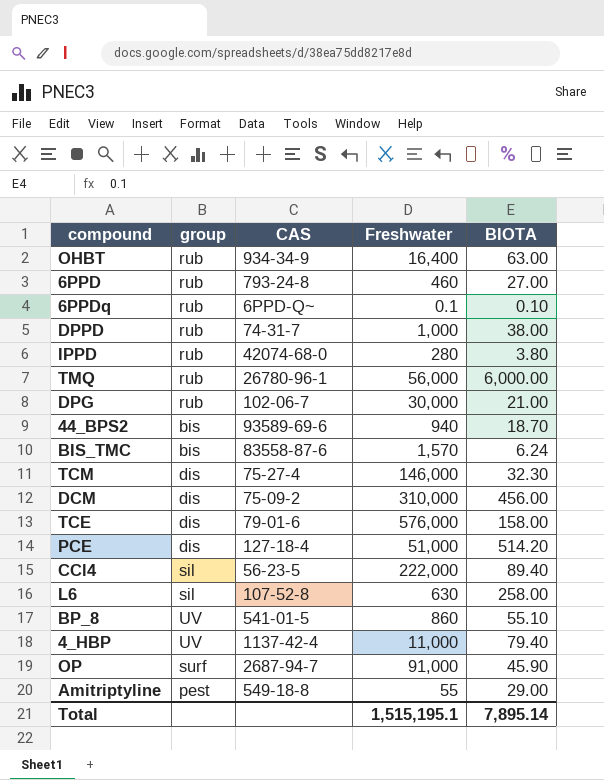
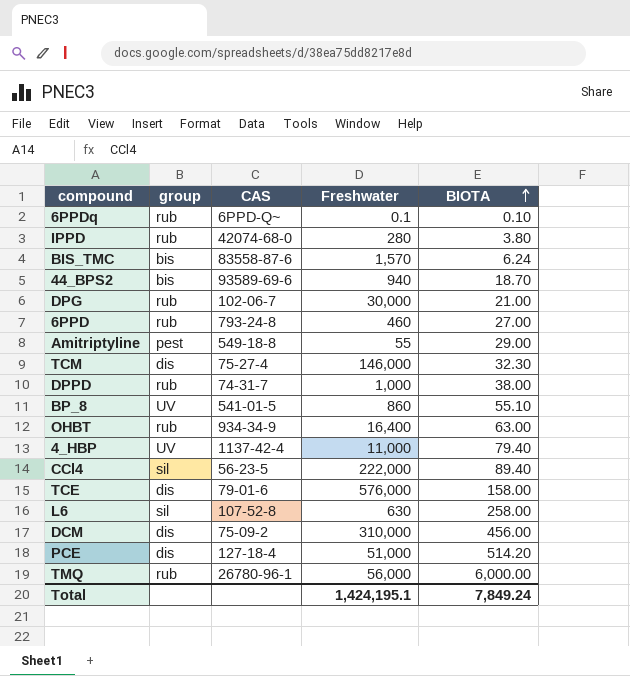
row order: none -> BIOTA ascending
row OP: surf | 2687-94-7 | 91,000 | 45.90 -> none
Total | Freshwater: 1,515,195.1 -> 1,424,195.1
Total | BIOTA: 7,895.14 -> 7,849.24

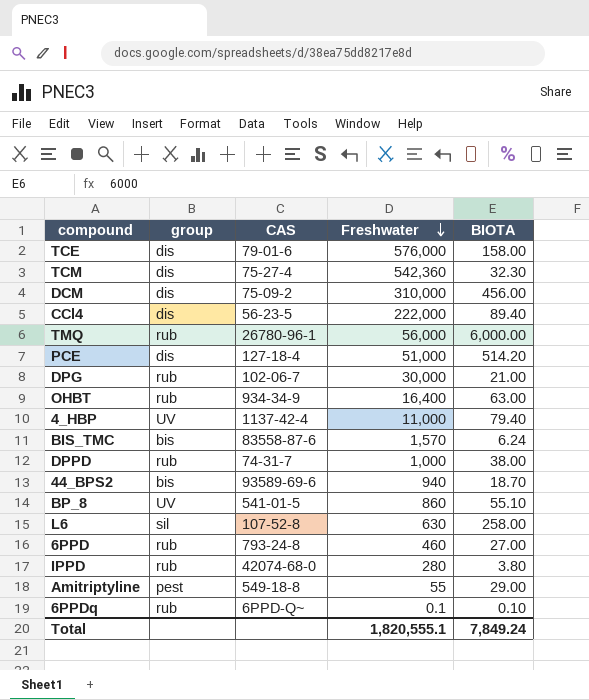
row order: BIOTA ascending -> Freshwater descending
TCM | Freshwater: 146,000 -> 542,360
CCl4 | group: sil -> dis
Total | Freshwater: 1,424,195.1 -> 1,820,555.1

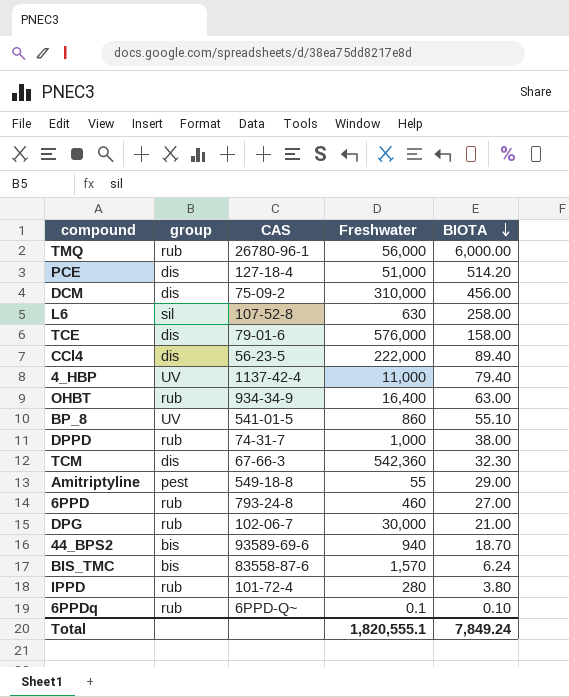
row order: Freshwater descending -> BIOTA descending
TCM | CAS: 75-27-4 -> 67-66-3
IPPD | CAS: 42074-68-0 -> 101-72-4

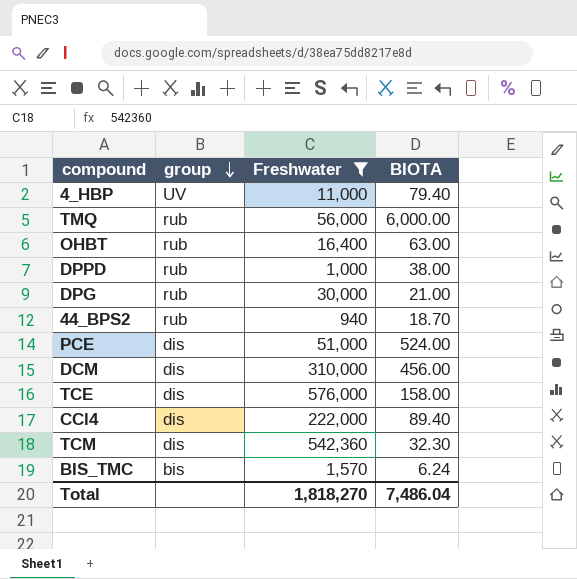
filter: none -> Freshwater >= 940
row order: BIOTA descending -> group descending
column CAS | position: 3 -> none
44_BPS2 | group: bis -> rub
PCE | BIOTA: 514.20 -> 524.00
Total | Freshwater: 1,820,555.1 -> 1,818,270
Total | BIOTA: 7,849.24 -> 7,486.04

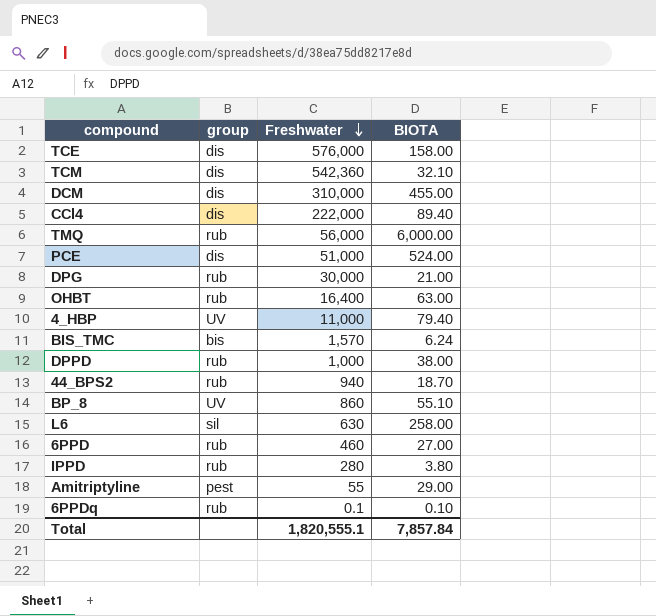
filter: Freshwater >= 940 -> none
row order: group descending -> Freshwater descending
TCM | BIOTA: 32.30 -> 32.10
DCM | BIOTA: 456.00 -> 455.00
Total | Freshwater: 1,818,270 -> 1,820,555.1
Total | BIOTA: 7,486.04 -> 7,857.84

